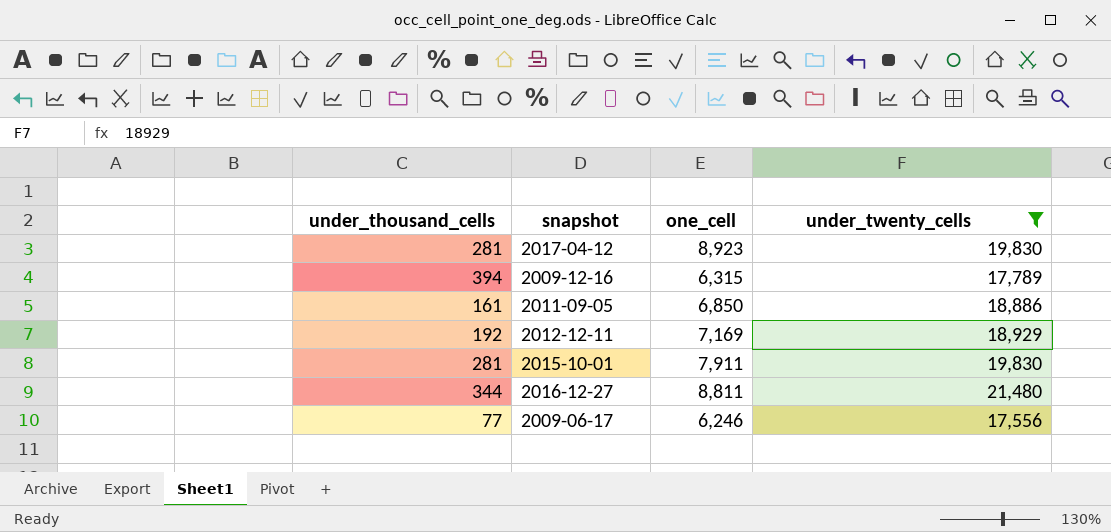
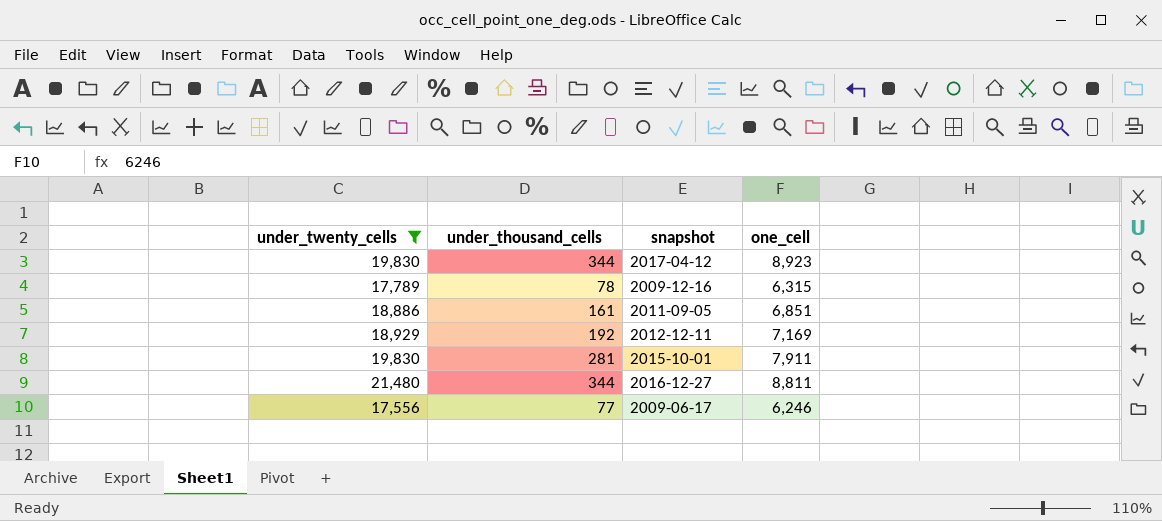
column under_twenty_cells | position: 4 -> 1
2017-04-12 | under_thousand_cells: 281 -> 344
2009-12-16 | under_thousand_cells: 394 -> 78
2011-09-05 | one_cell: 6,850 -> 6,851

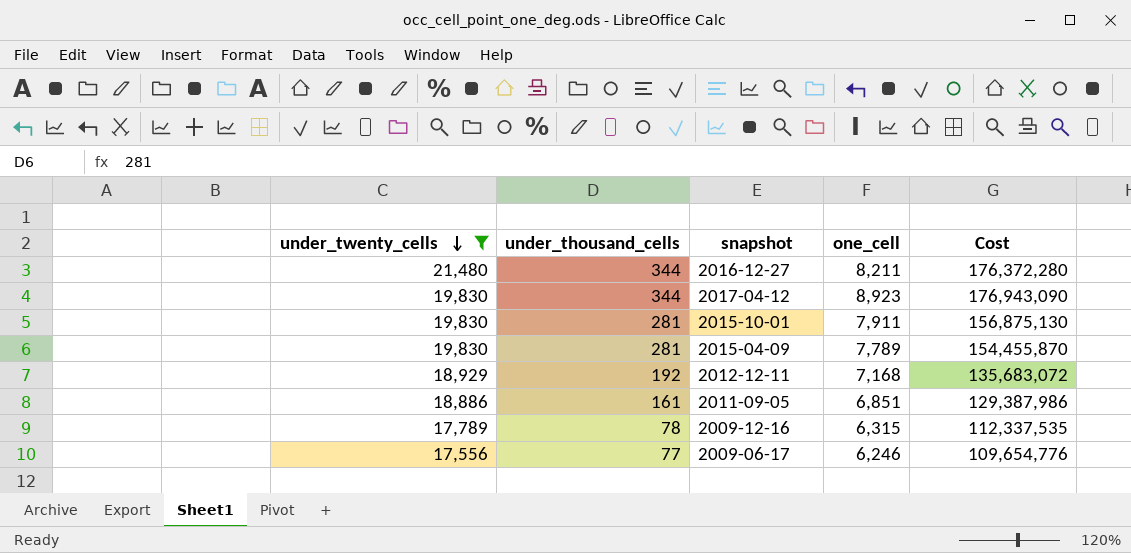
row order: none -> under_twenty_cells descending
column Cost | formula: none -> [under_twenty_cells] * [one_cell]
2016-12-27 | one_cell: 8,811 -> 8,211
row 2015-04-09: none -> 19,830 | 281 | 7,789 | 154,455,870
2012-12-11 | one_cell: 7,169 -> 7,168

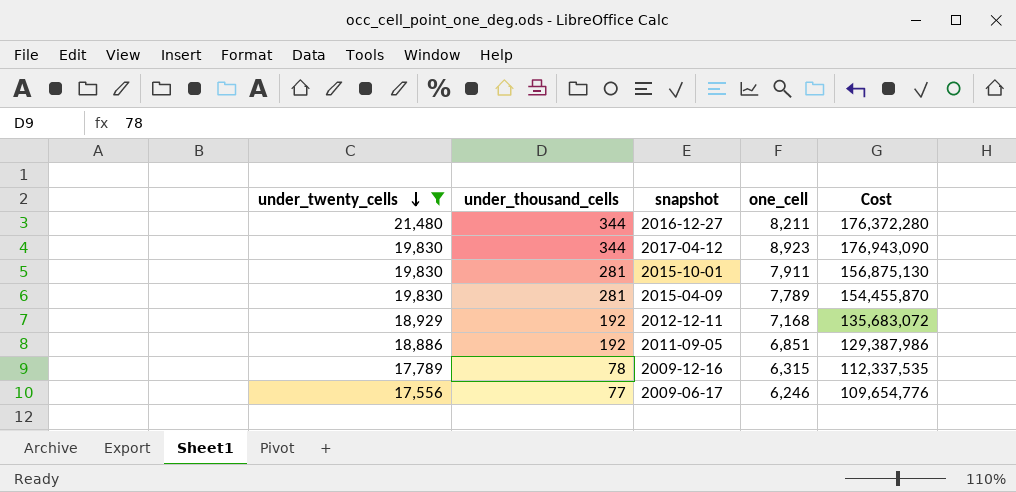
2011-09-05 | under_thousand_cells: 161 -> 192

